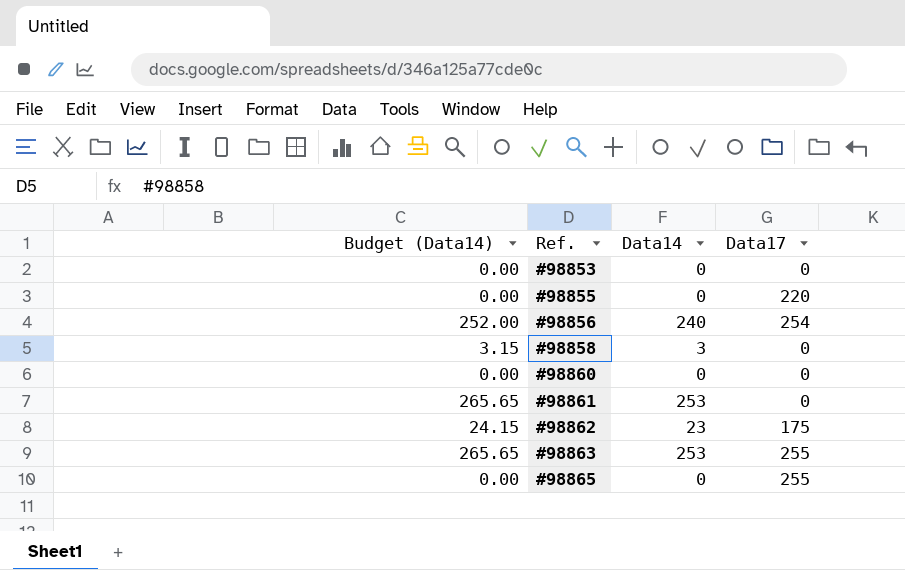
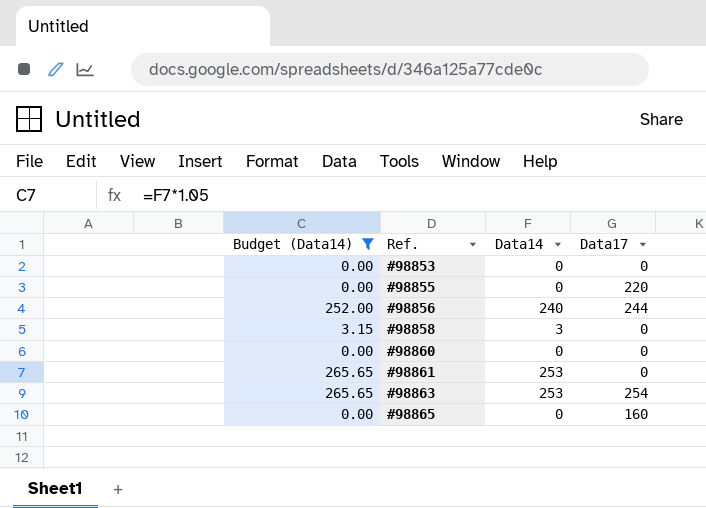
filter: none -> Budget (Data14) != 24.15
#98856 | Data17: 254 -> 244
#98863 | Data17: 255 -> 254
#98865 | Data17: 255 -> 160

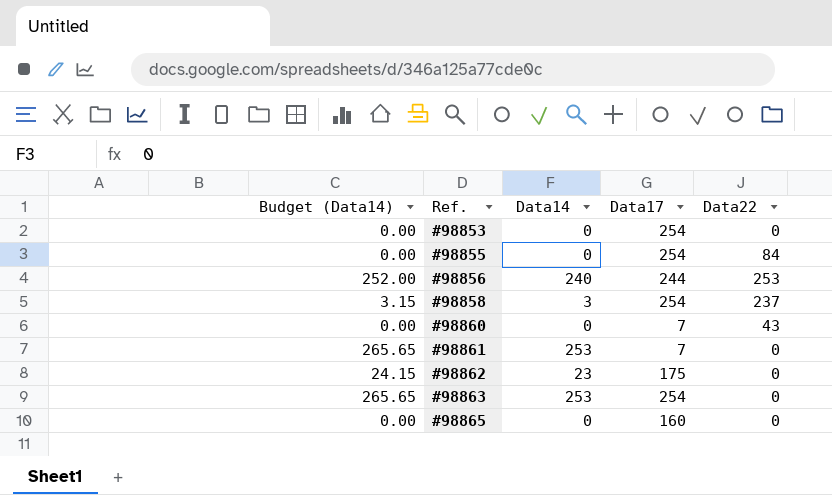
filter: Budget (Data14) != 24.15 -> none
column Data22 | position: none -> 5
#98853 | Data17: 0 -> 254
#98855 | Data17: 220 -> 254
#98858 | Data17: 0 -> 254
#98860 | Data17: 0 -> 7
#98861 | Data17: 0 -> 7

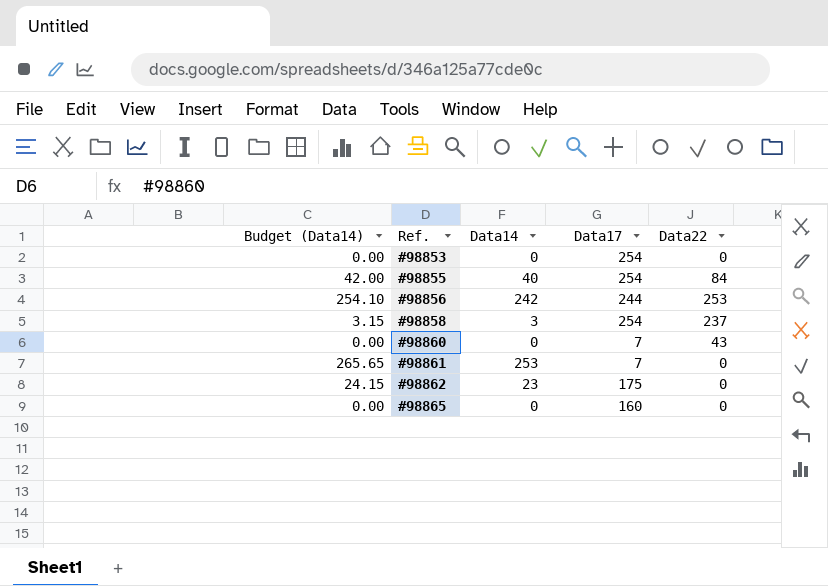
row #98863: 265.65 | 253 | 254 | 0 -> none
#98855 | Budget (Data14): 0.00 -> 42.00
#98855 | Data14: 0 -> 40
#98856 | Budget (Data14): 252.00 -> 254.10
#98856 | Data14: 240 -> 242

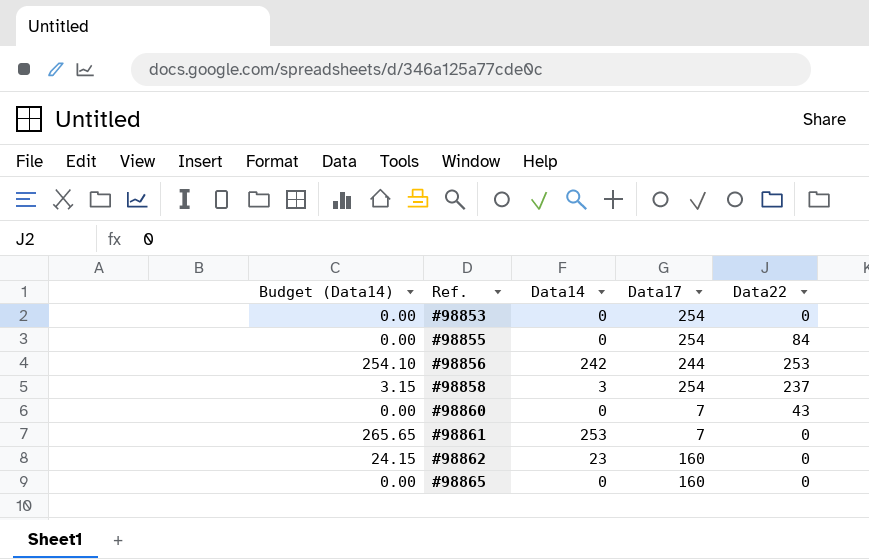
#98855 | Budget (Data14): 42.00 -> 0.00
#98855 | Data14: 40 -> 0
#98862 | Data17: 175 -> 160

